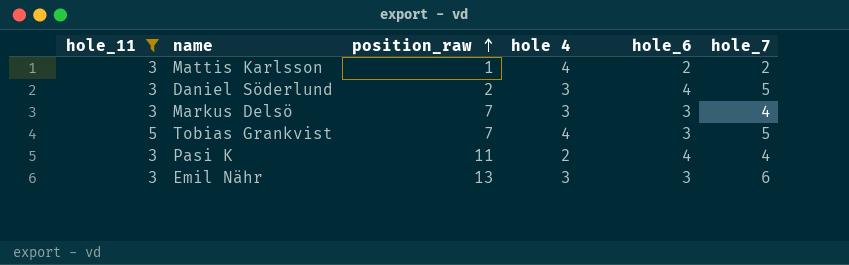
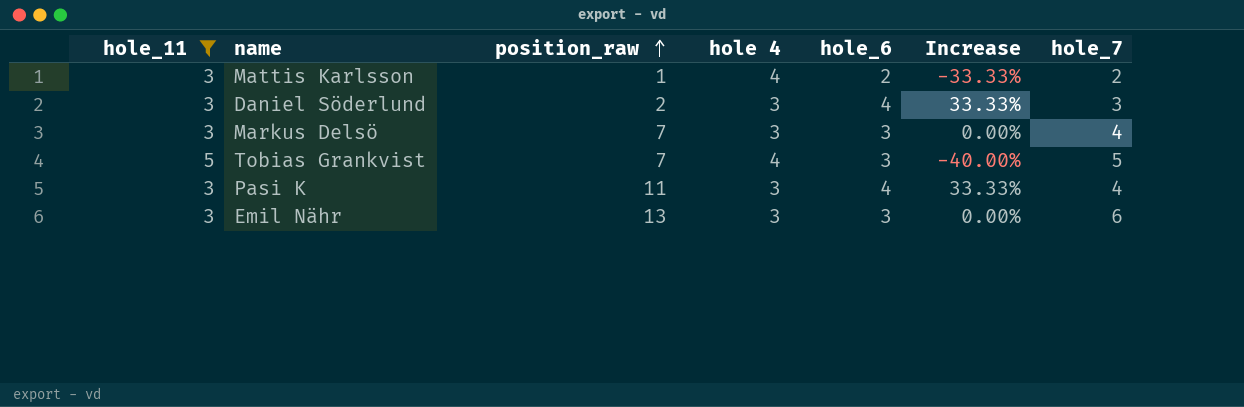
column Increase | formula: none -> ([hole_6] - [hole_11]) / [hole_11]
Daniel Söderlund | hole_7: 5 -> 3
Pasi K | hole 4: 2 -> 3

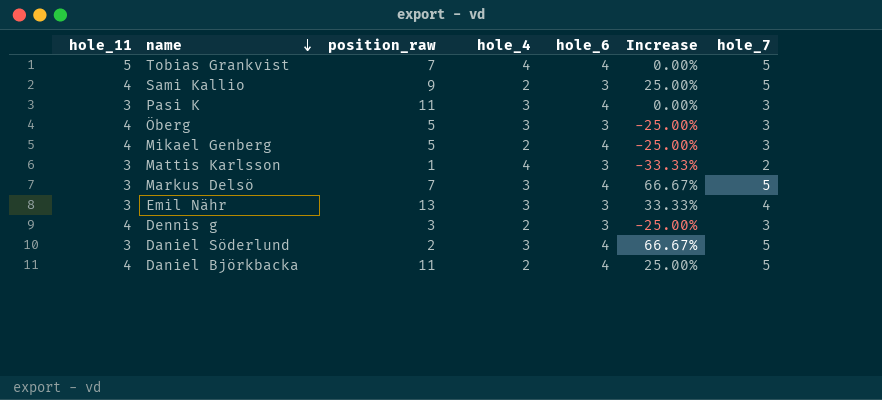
filter: hole_11 != 4 -> none
row order: position_raw ascending -> name descending
column name: hole 4 -> hole_4
column Increase | formula: ([hole_6] - [hole_11]) / [hole_11] -> ([hole_7] - [hole_11]) / [hole_11]
Tobias Grankvist | hole_6: 3 -> 4
Pasi K | hole_7: 4 -> 3
Mattis Karlsson | hole_6: 2 -> 3
Markus Delsö | hole_6: 3 -> 4
Markus Delsö | hole_7: 4 -> 5
Emil Nähr | hole_7: 6 -> 4
Daniel Söderlund | hole_7: 3 -> 5

